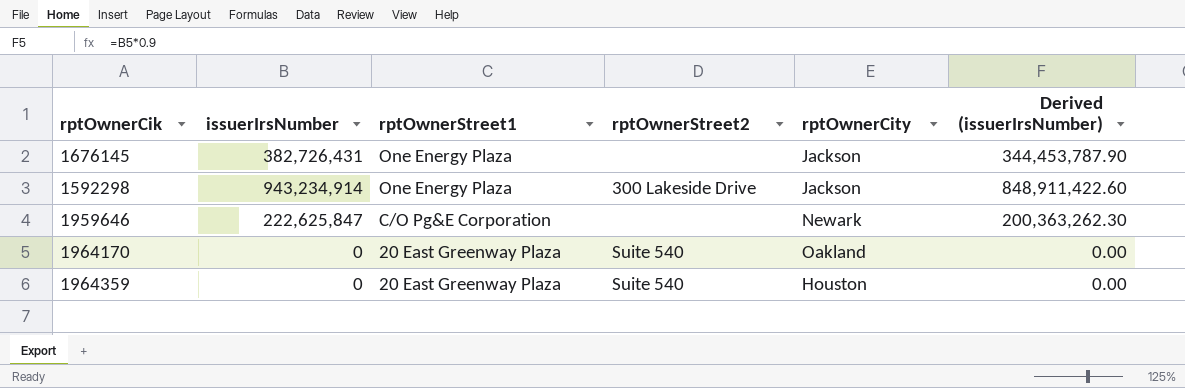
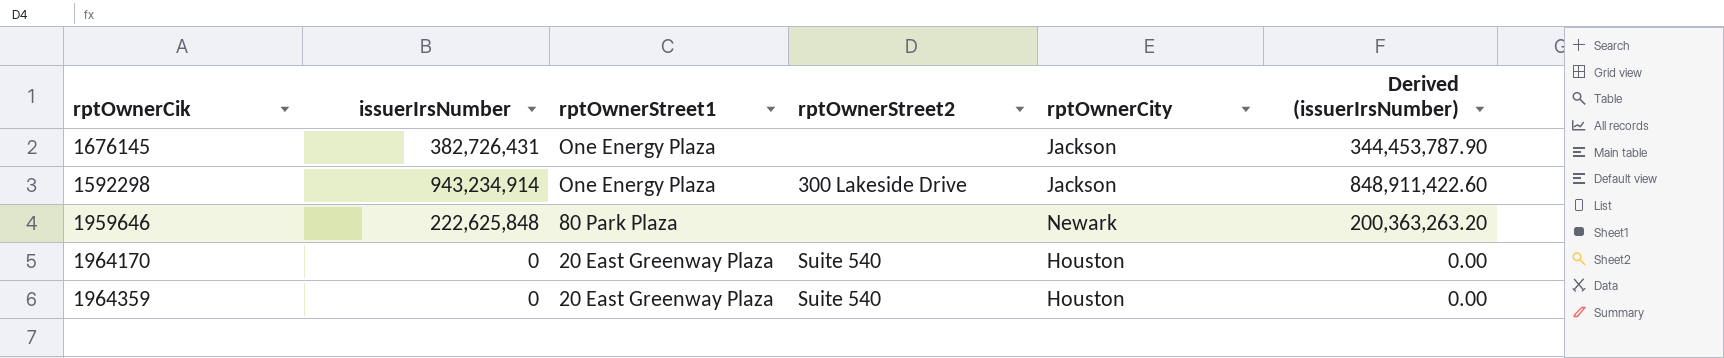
1959646 | issuerIrsNumber: 222,625,847 -> 222,625,848
1959646 | rptOwnerStreet1: C/O Pg&E Corporation -> 80 Park Plaza
1959646 | Derived (issuerIrsNumber): 200,363,262.30 -> 200,363,263.20
1964170 | rptOwnerCity: Oakland -> Houston

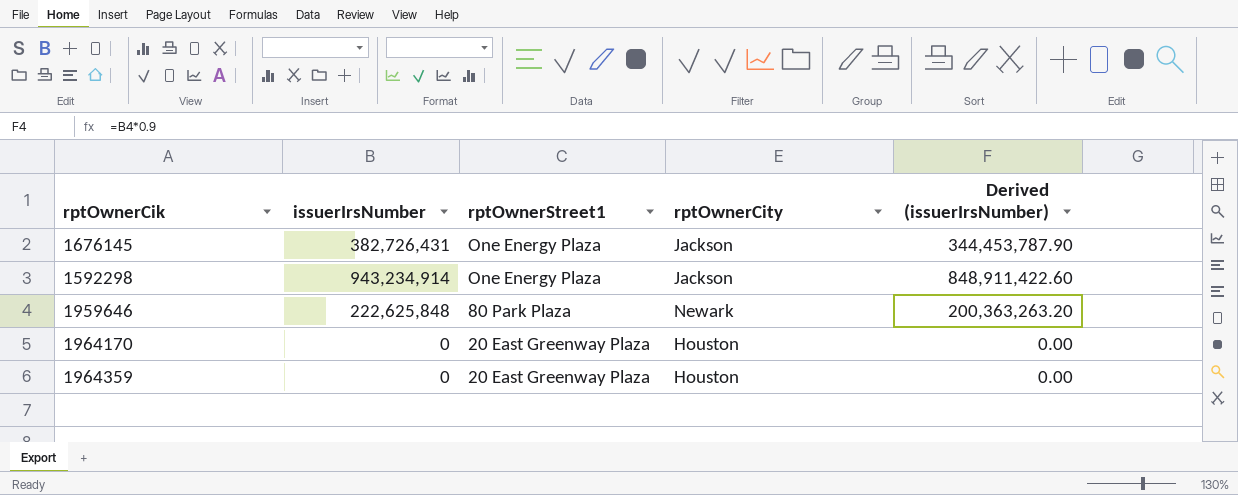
column rptOwnerStreet2 | position: 4 -> none

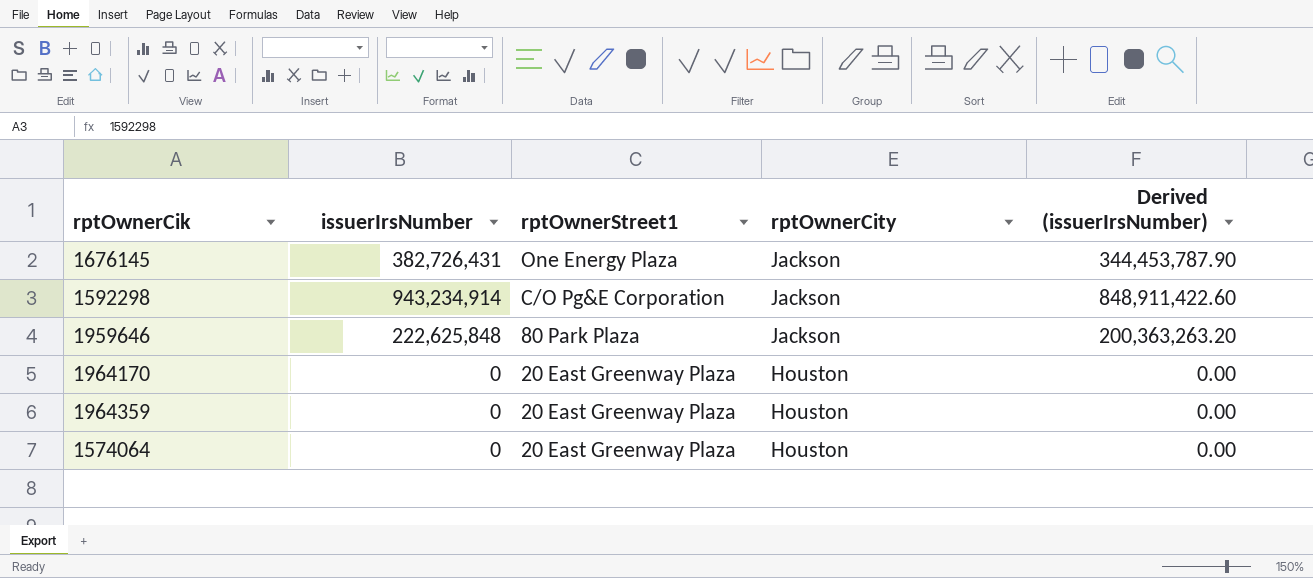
1592298 | rptOwnerStreet1: One Energy Plaza -> C/O Pg&E Corporation
1959646 | rptOwnerCity: Newark -> Jackson
row 1574064: none -> 0 | 20 East Greenway Plaza | Houston | 0.00

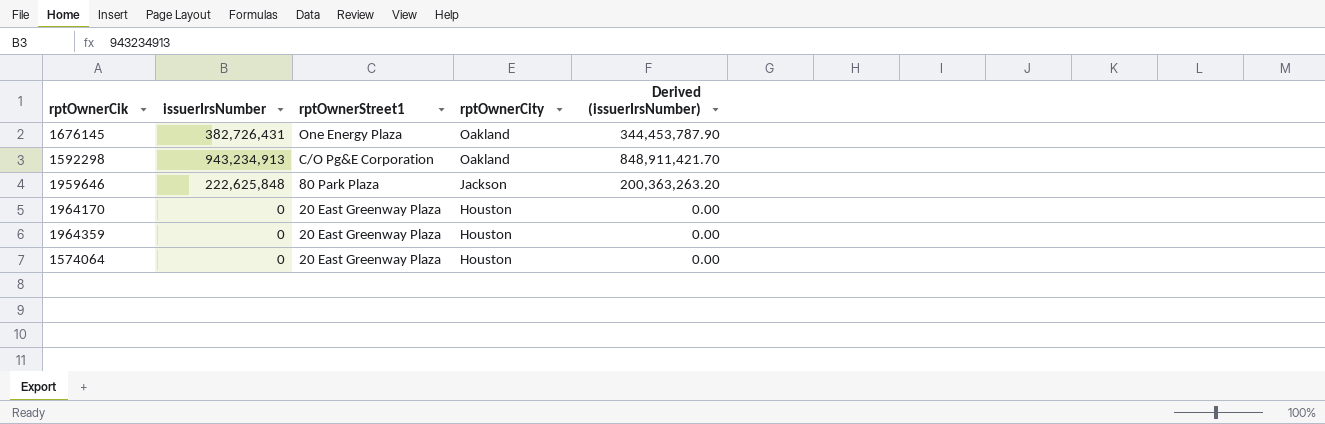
1676145 | rptOwnerCity: Jackson -> Oakland
1592298 | issuerIrsNumber: 943,234,914 -> 943,234,913
1592298 | rptOwnerCity: Jackson -> Oakland
1592298 | Derived (issuerIrsNumber): 848,911,422.60 -> 848,911,421.70

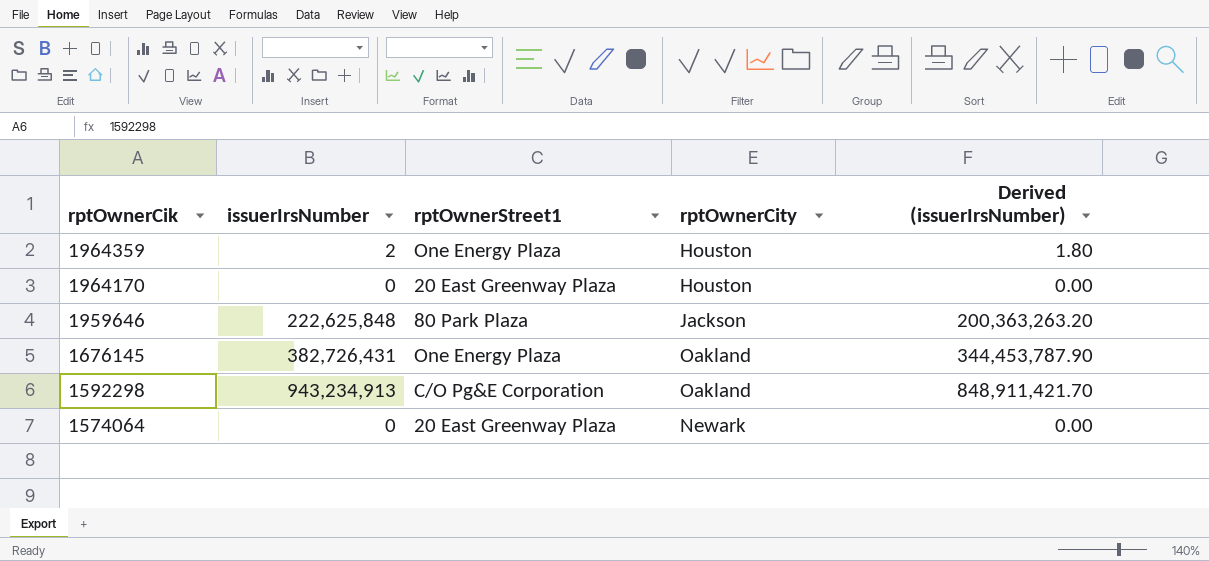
row order: rptOwnerStreet1 descending -> rptOwnerCik descending
1964359 | issuerIrsNumber: 0 -> 2
1964359 | rptOwnerStreet1: 20 East Greenway Plaza -> One Energy Plaza
1964359 | Derived (issuerIrsNumber): 0.00 -> 1.80
1574064 | rptOwnerCity: Houston -> Newark

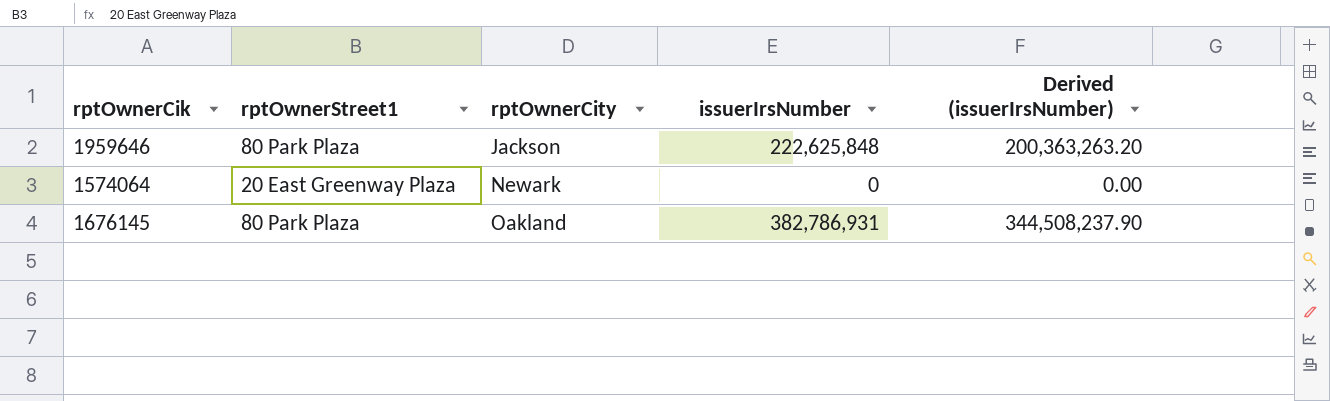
row order: rptOwnerCik descending -> rptOwnerCity ascending
column issuerIrsNumber | position: 2 -> 4
row 1964359: 2 | One Energy Plaza | Houston | 1.80 -> none
row 1964170: 0 | 20 East Greenway Plaza | Houston | 0.00 -> none
row 1592298: 943,234,913 | C/O Pg&E Corporation | Oakland | 848,911,421.70 -> none
1676145 | rptOwnerStreet1: One Energy Plaza -> 80 Park Plaza
1676145 | issuerIrsNumber: 382,726,431 -> 382,786,931
1676145 | Derived (issuerIrsNumber): 344,453,787.90 -> 344,508,237.90

